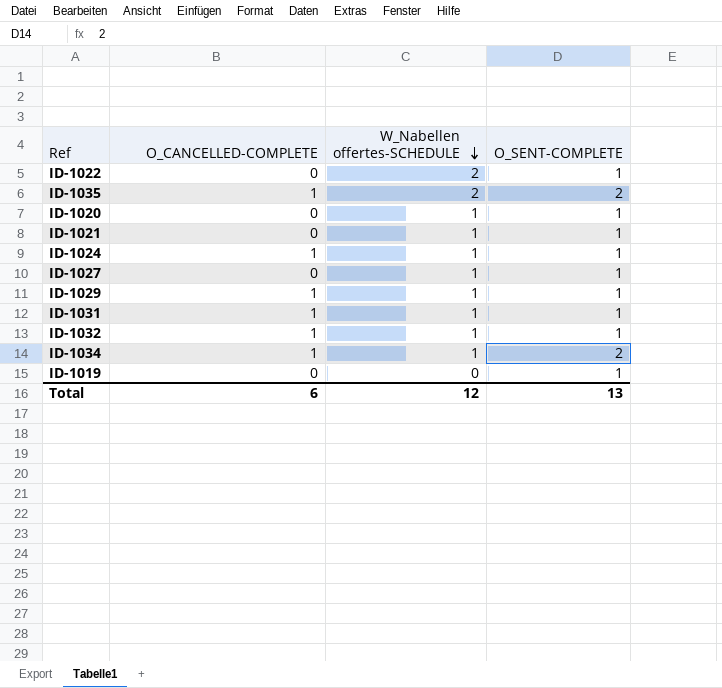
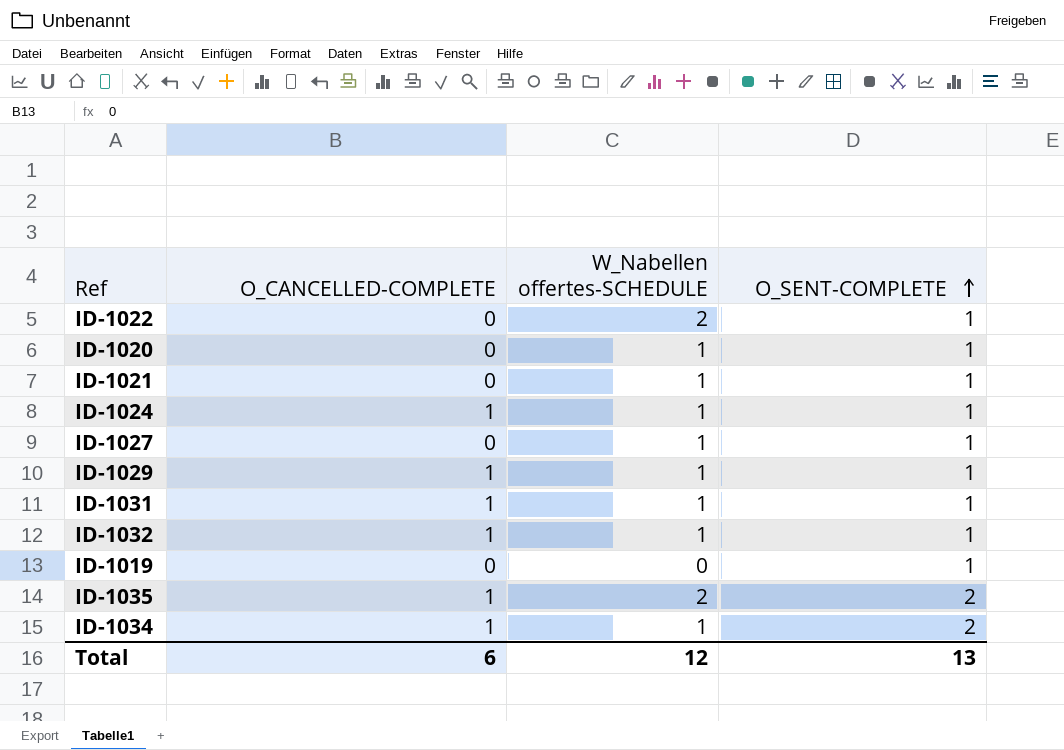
row order: W_Nabellen offertes-SCHEDULE descending -> O_SENT-COMPLETE ascending

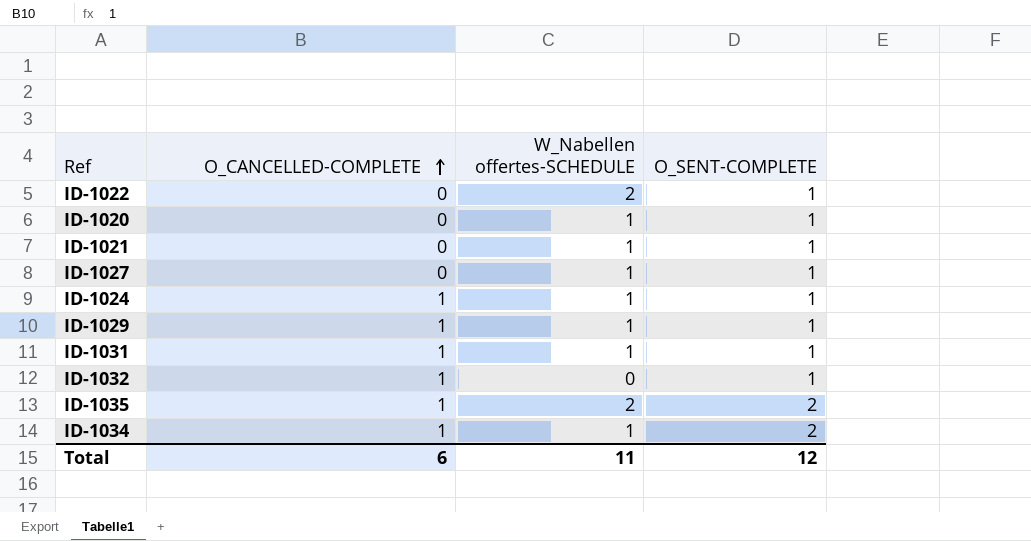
row order: O_SENT-COMPLETE ascending -> O_CANCELLED-COMPLETE ascending
row ID-1019: 0 | 0 | 1 -> none
ID-1032 | W_Nabellen offertes-SCHEDULE: 1 -> 0
Total | W_Nabellen offertes-SCHEDULE: 12 -> 11
Total | O_SENT-COMPLETE: 13 -> 12

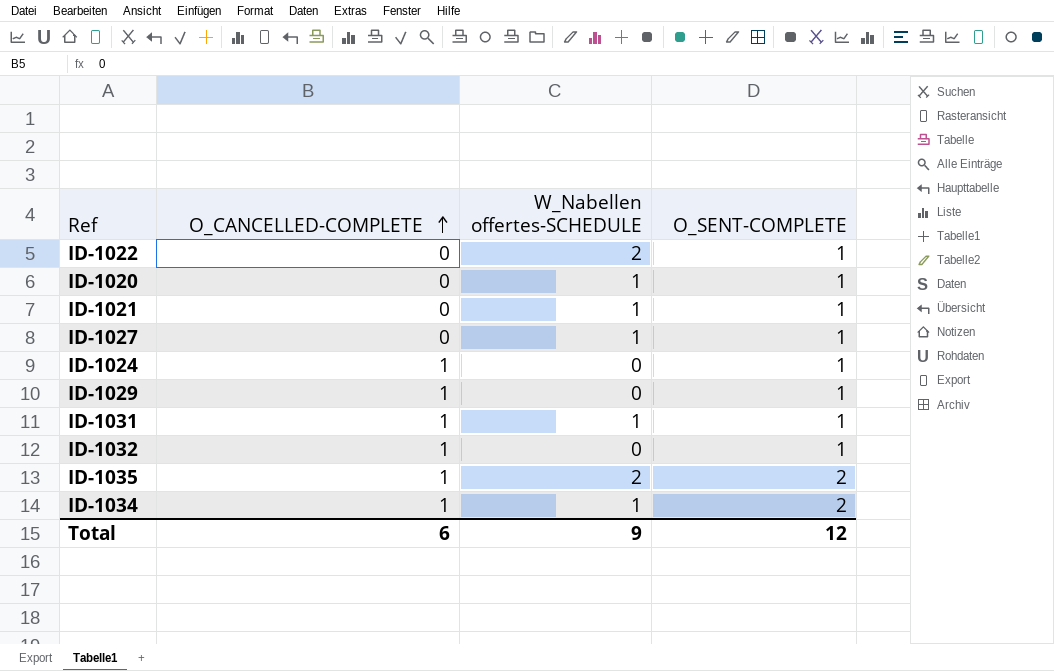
ID-1024 | W_Nabellen offertes-SCHEDULE: 1 -> 0
ID-1029 | W_Nabellen offertes-SCHEDULE: 1 -> 0
Total | W_Nabellen offertes-SCHEDULE: 11 -> 9

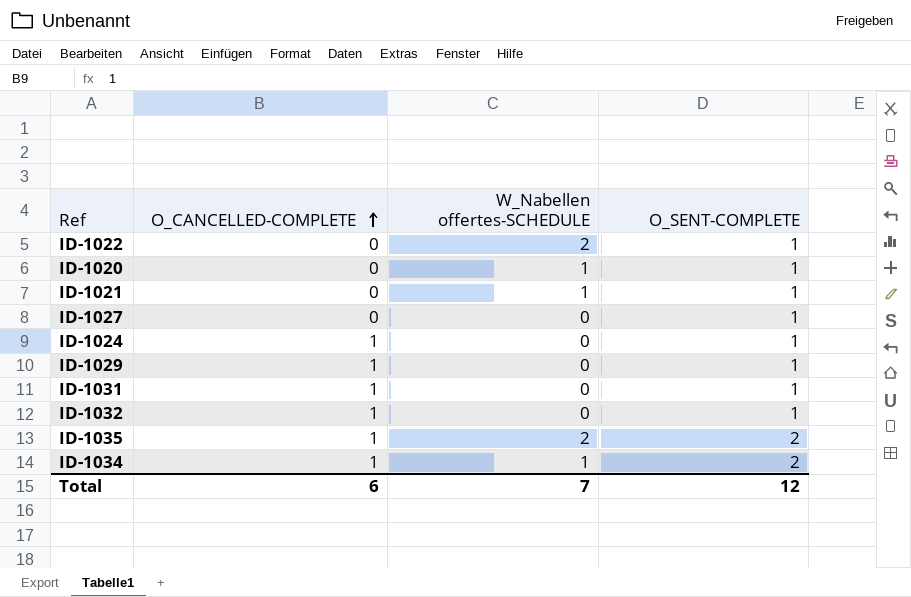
ID-1027 | W_Nabellen offertes-SCHEDULE: 1 -> 0
ID-1031 | W_Nabellen offertes-SCHEDULE: 1 -> 0
Total | W_Nabellen offertes-SCHEDULE: 9 -> 7

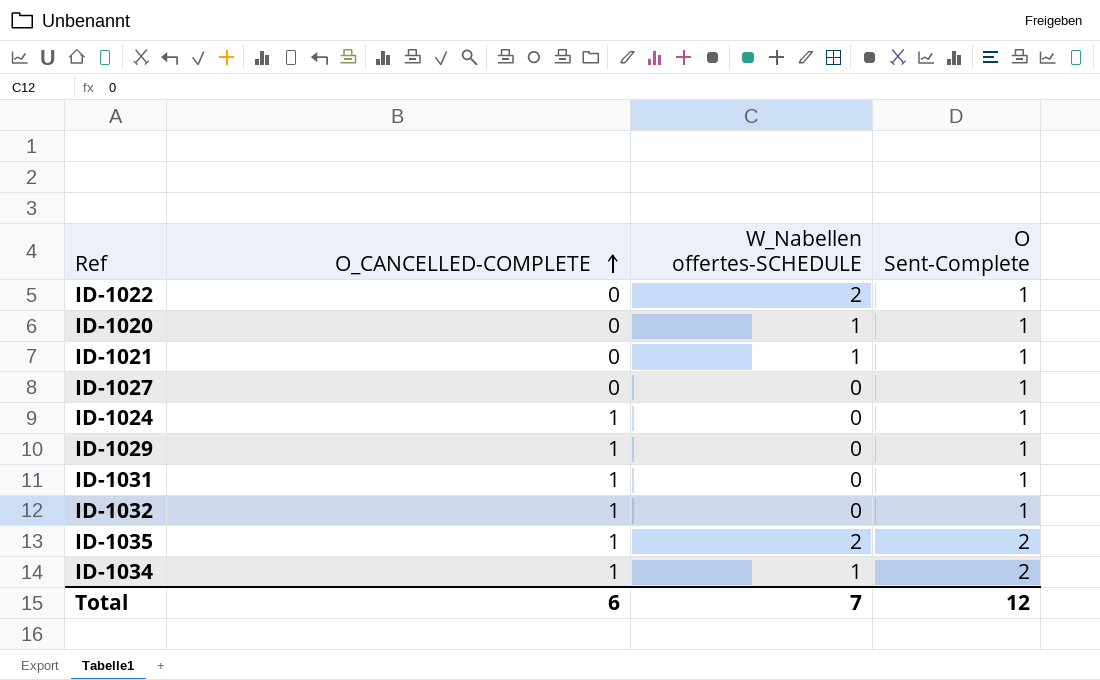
column name: O_SENT-COMPLETE -> O Sent-Complete

